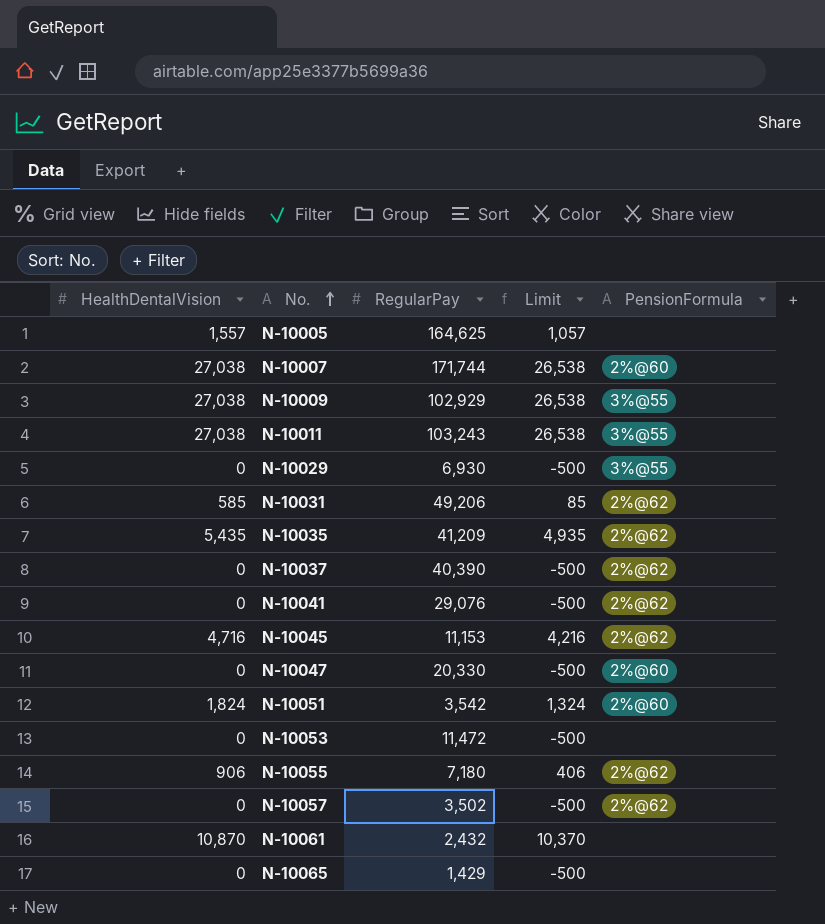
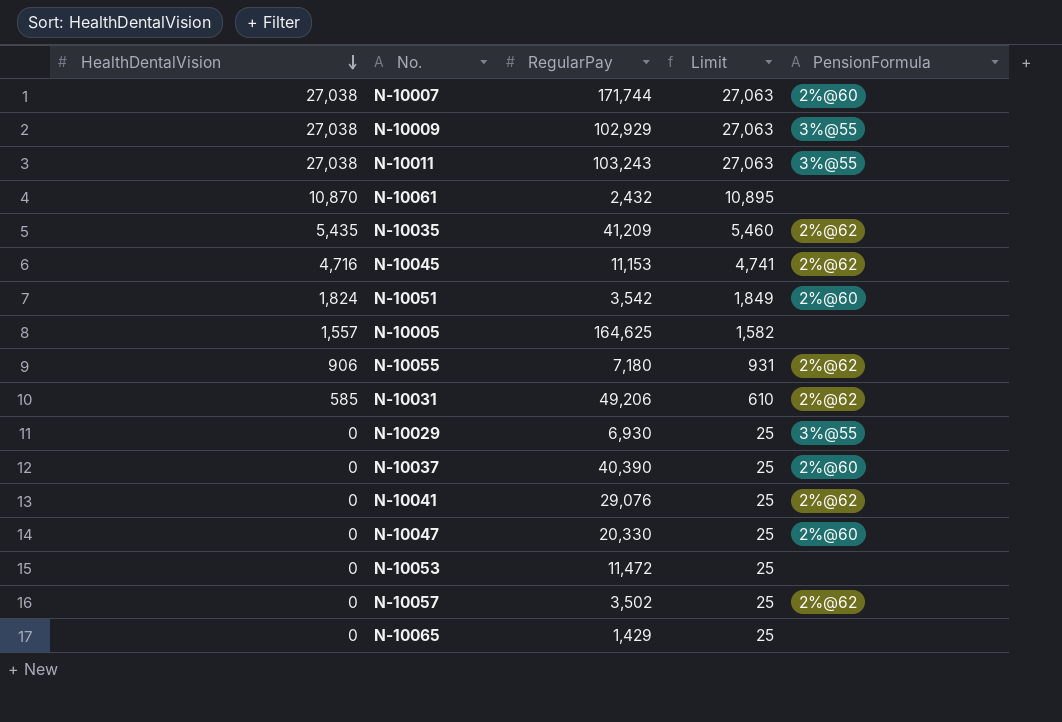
row order: No. ascending -> HealthDentalVision descending
column Limit | formula: [HealthDentalVision] - 500 -> [HealthDentalVision] + 25
N-10037 | PensionFormula: 2%@62 -> 2%@60

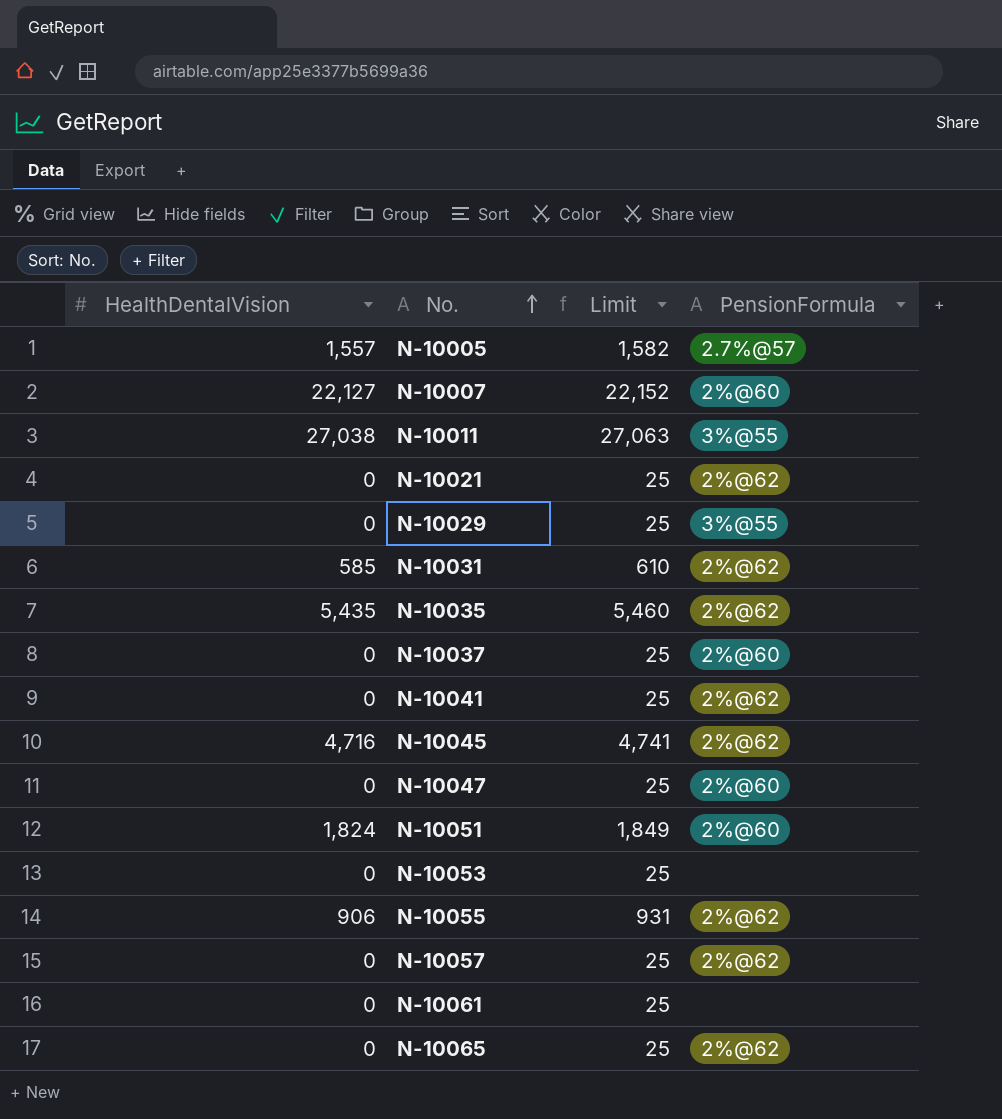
row order: HealthDentalVision descending -> No. ascending
column RegularPay | position: 3 -> none
row N-10009: 27,038 | 102,929 | 27,063 | 3%@55 -> none
N-10005 | PensionFormula: none -> 2.7%@57
N-10007 | HealthDentalVision: 27,038 -> 22,127
N-10007 | Limit: 27,063 -> 22,152
row N-10021: none -> 0 | 25 | 2%@62
N-10061 | HealthDentalVision: 10,870 -> 0
N-10061 | Limit: 10,895 -> 25
N-10065 | PensionFormula: none -> 2%@62

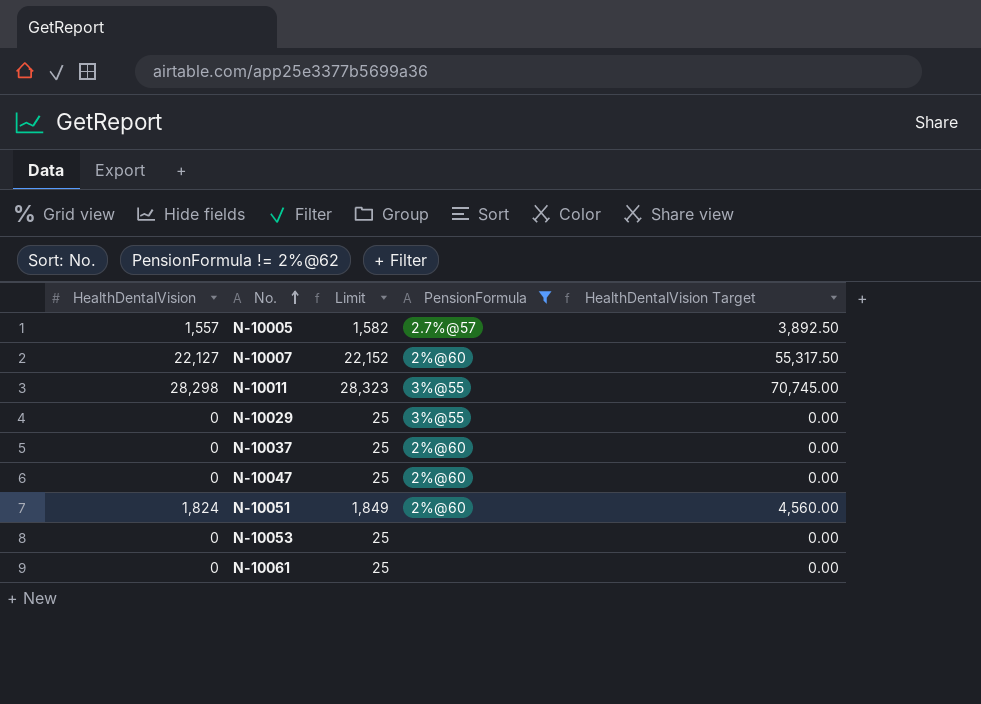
filter: none -> PensionFormula != 2%@62
column HealthDentalVision Target | formula: none -> [HealthDentalVision] * 2.5
N-10011 | HealthDentalVision: 27,038 -> 28,298
N-10011 | Limit: 27,063 -> 28,323

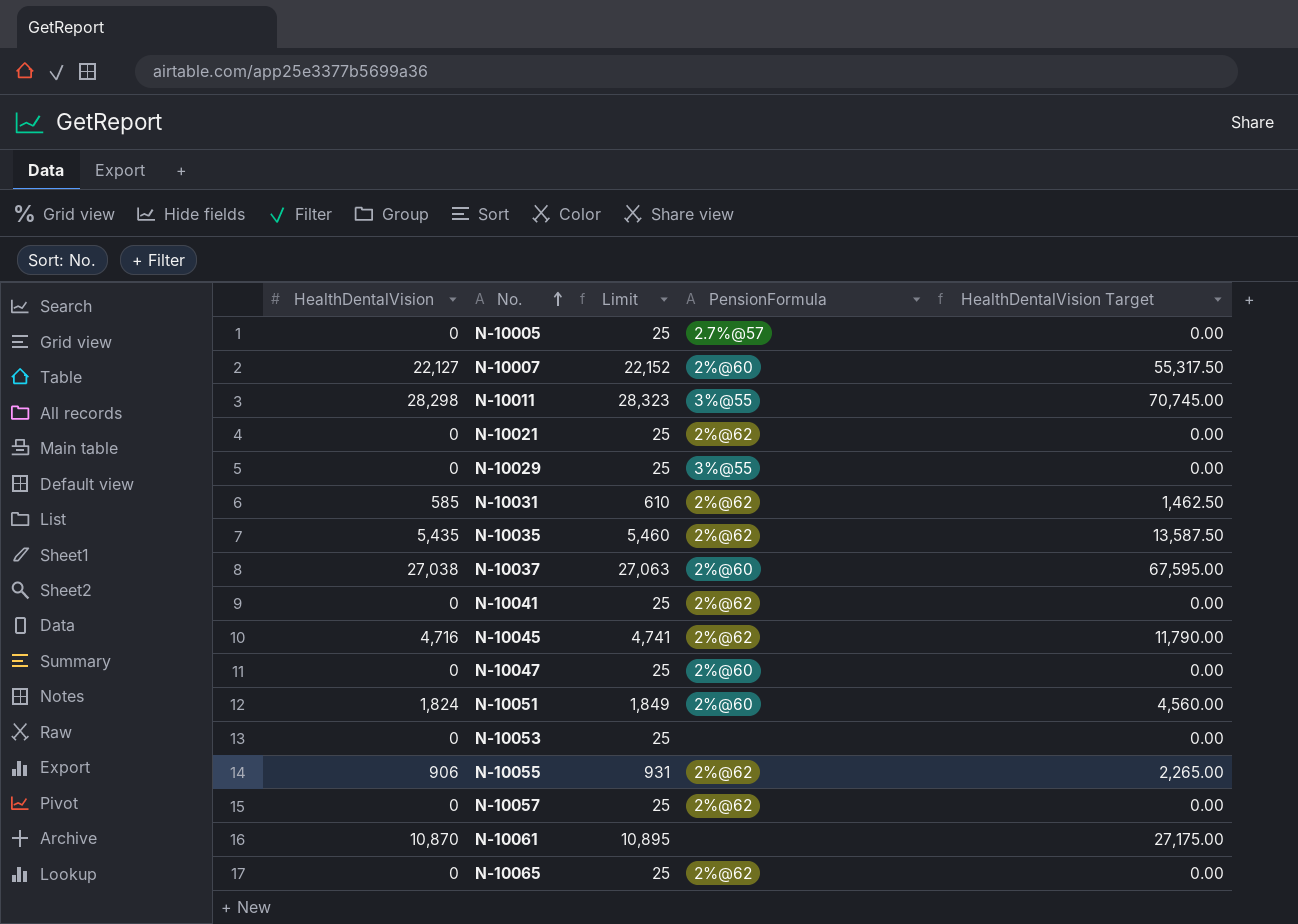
filter: PensionFormula != 2%@62 -> none
N-10005 | HealthDentalVision: 1,557 -> 0
N-10005 | Limit: 1,582 -> 25
N-10005 | HealthDentalVision Target: 3,892.50 -> 0.00
N-10037 | HealthDentalVision: 0 -> 27,038
N-10037 | Limit: 25 -> 27,063
N-10037 | HealthDentalVision Target: 0.00 -> 67,595.00
N-10061 | HealthDentalVision: 0 -> 10,870
N-10061 | Limit: 25 -> 10,895
N-10061 | HealthDentalVision Target: 0.00 -> 27,175.00

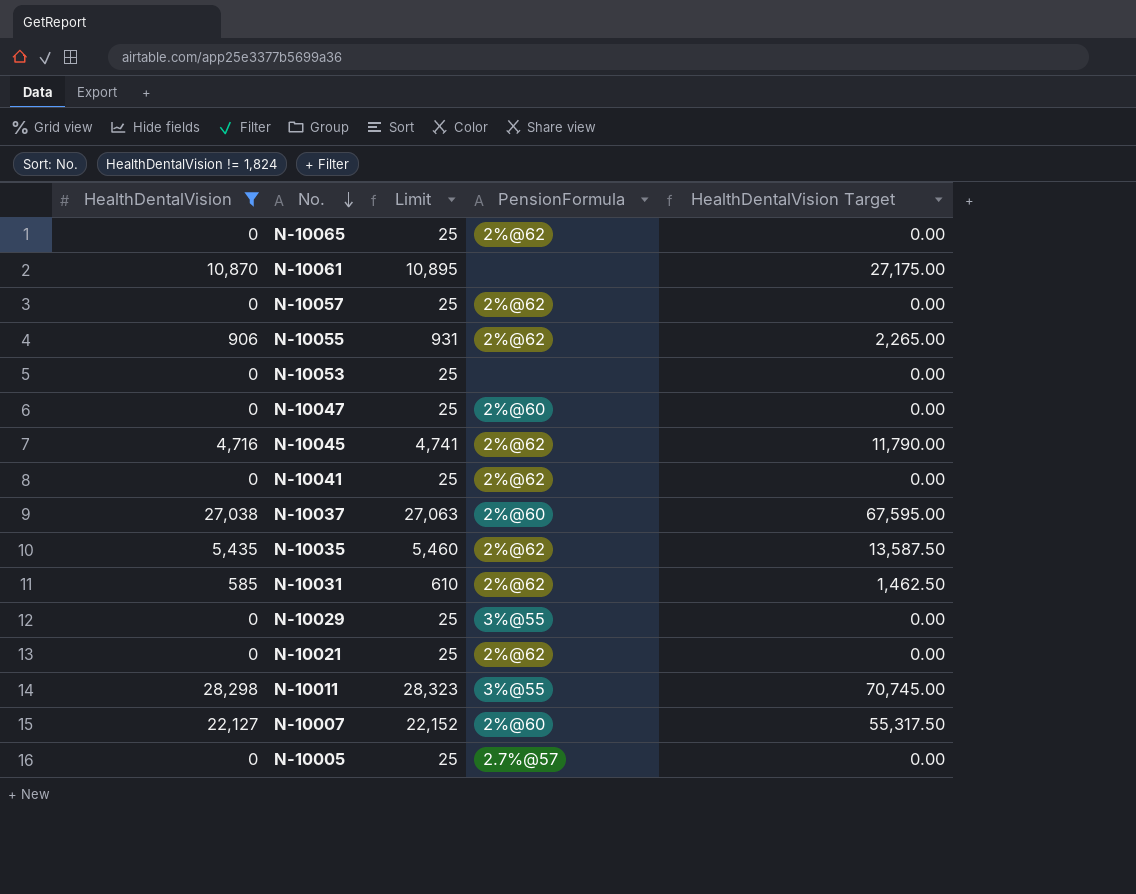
filter: none -> HealthDentalVision != 1,824
row order: No. ascending -> No. descending

